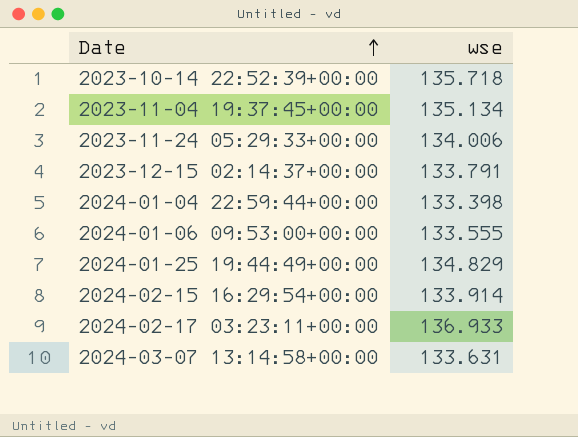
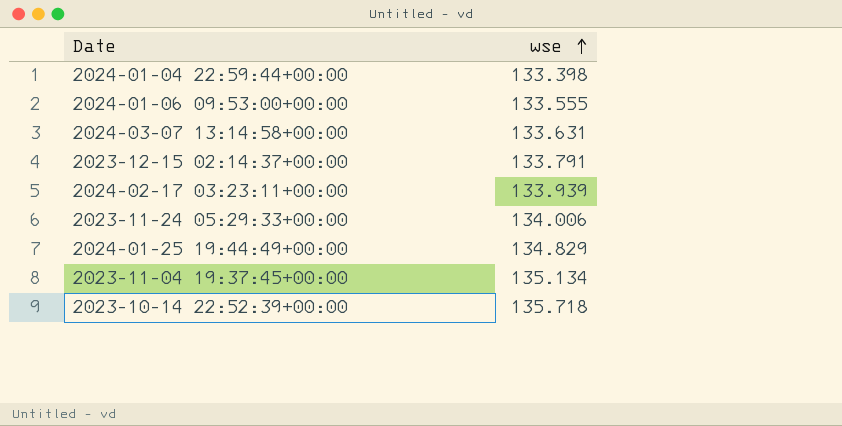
row order: Date ascending -> wse ascending
row 2024-02-15 16:29:54+00:00: 133.914 -> none
2024-02-17 03:23:11+00:00 | wse: 136.933 -> 133.939

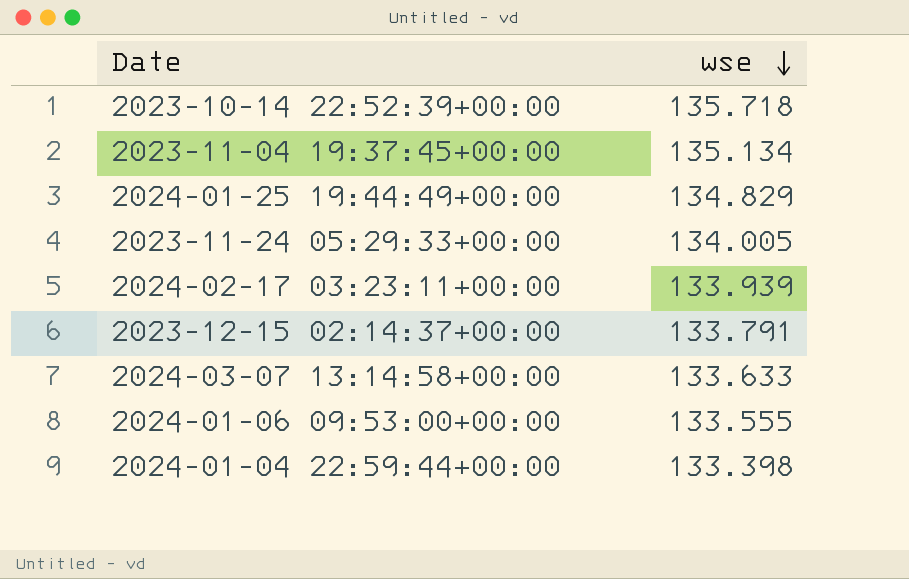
row order: wse ascending -> wse descending
2023-11-24 05:29:33+00:00 | wse: 134.006 -> 134.005
2024-03-07 13:14:58+00:00 | wse: 133.631 -> 133.633

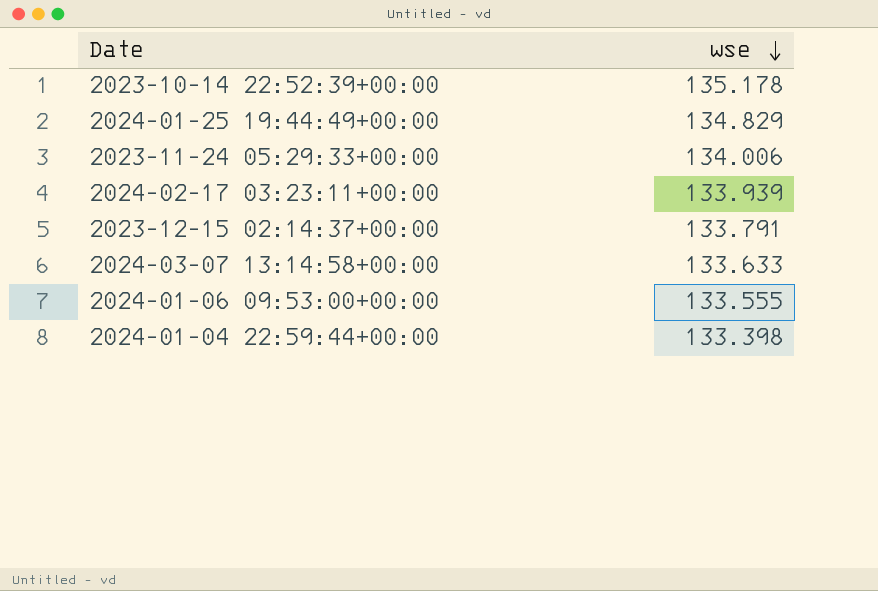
row 2023-11-04 19:37:45+00:00: 135.134 -> none
2023-10-14 22:52:39+00:00 | wse: 135.718 -> 135.178
2023-11-24 05:29:33+00:00 | wse: 134.005 -> 134.006

